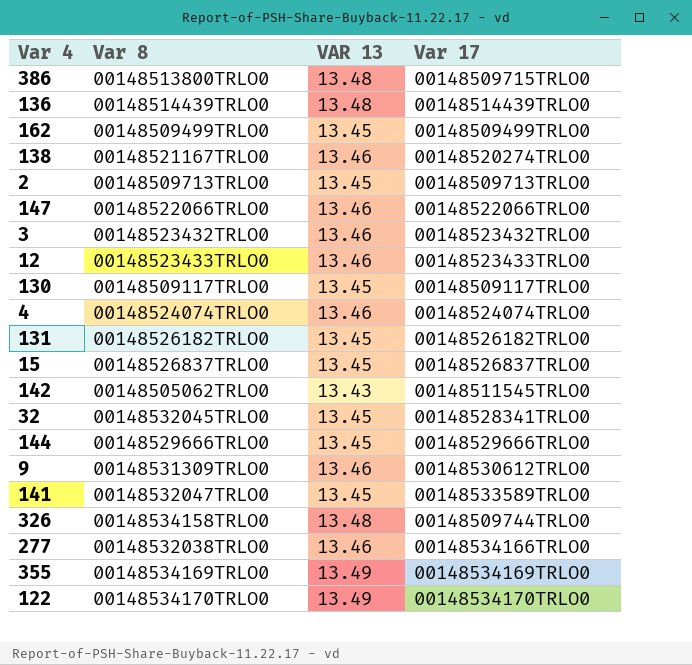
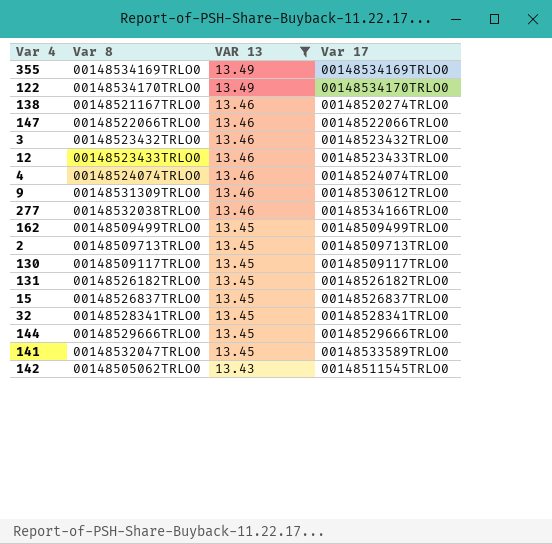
filter: none -> VAR 13 != 13.48
row order: none -> VAR 13 descending
32 | Var 8: 00148532045TRLO0 -> 00148528341TRLO0

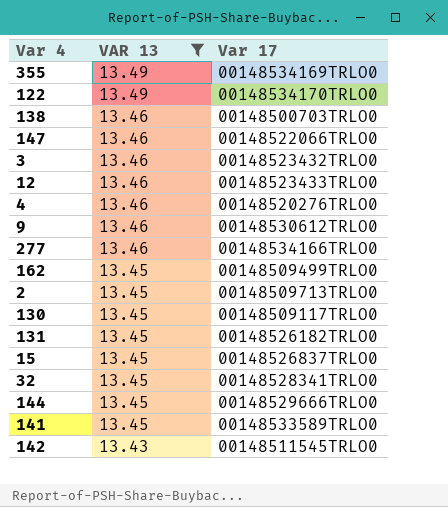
column Var 8 | position: 2 -> none
138 | Var 17: 00148520274TRLO0 -> 00148500703TRLO0
4 | Var 17: 00148524074TRLO0 -> 00148520276TRLO0

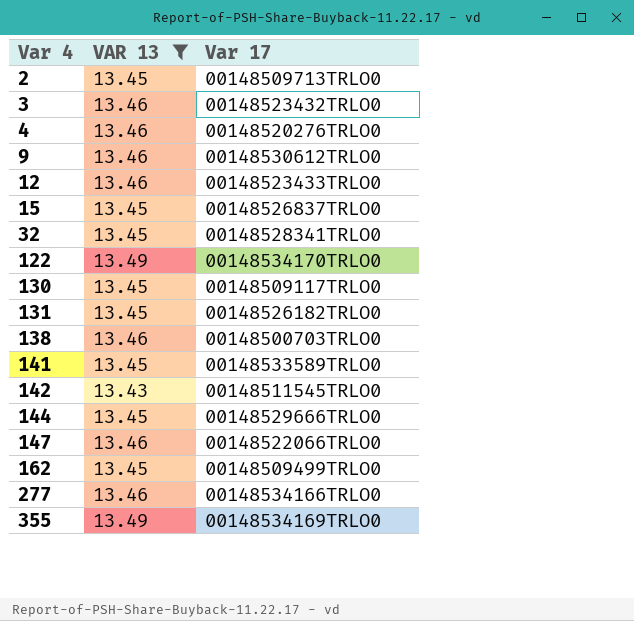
row order: VAR 13 descending -> Var 4 ascending

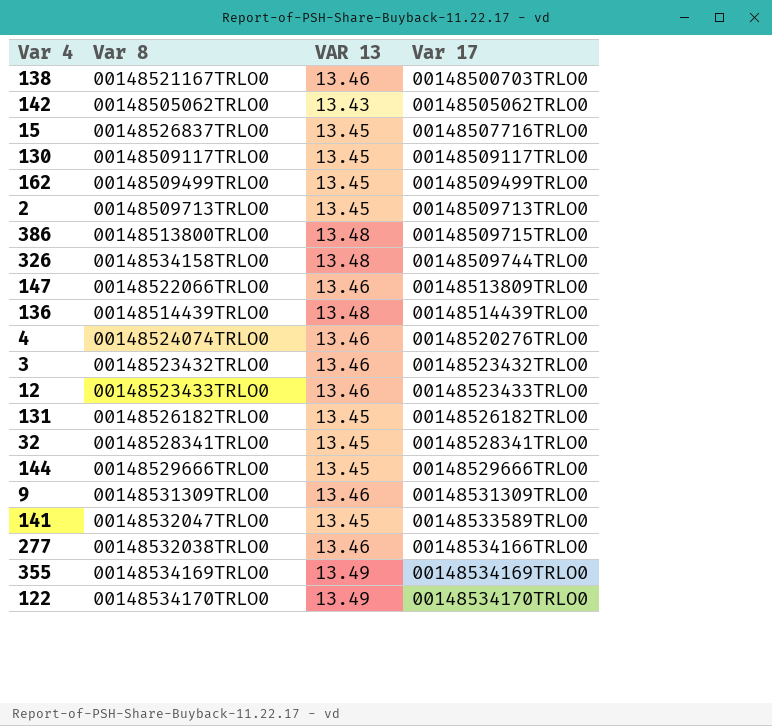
filter: VAR 13 != 13.48 -> none
row order: Var 4 ascending -> Var 17 ascending
column Var 8 | position: none -> 2
142 | Var 17: 00148511545TRLO0 -> 00148505062TRLO0
15 | Var 17: 00148526837TRLO0 -> 00148507716TRLO0
147 | Var 17: 00148522066TRLO0 -> 00148513809TRLO0
9 | Var 17: 00148530612TRLO0 -> 00148531309TRLO0

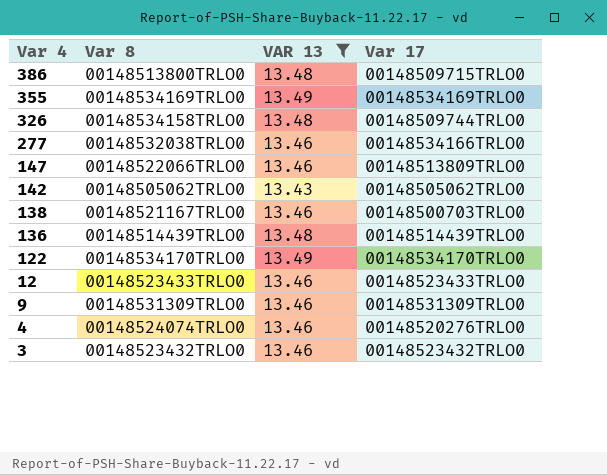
filter: none -> VAR 13 != 13.45
row order: Var 17 ascending -> Var 4 descending

